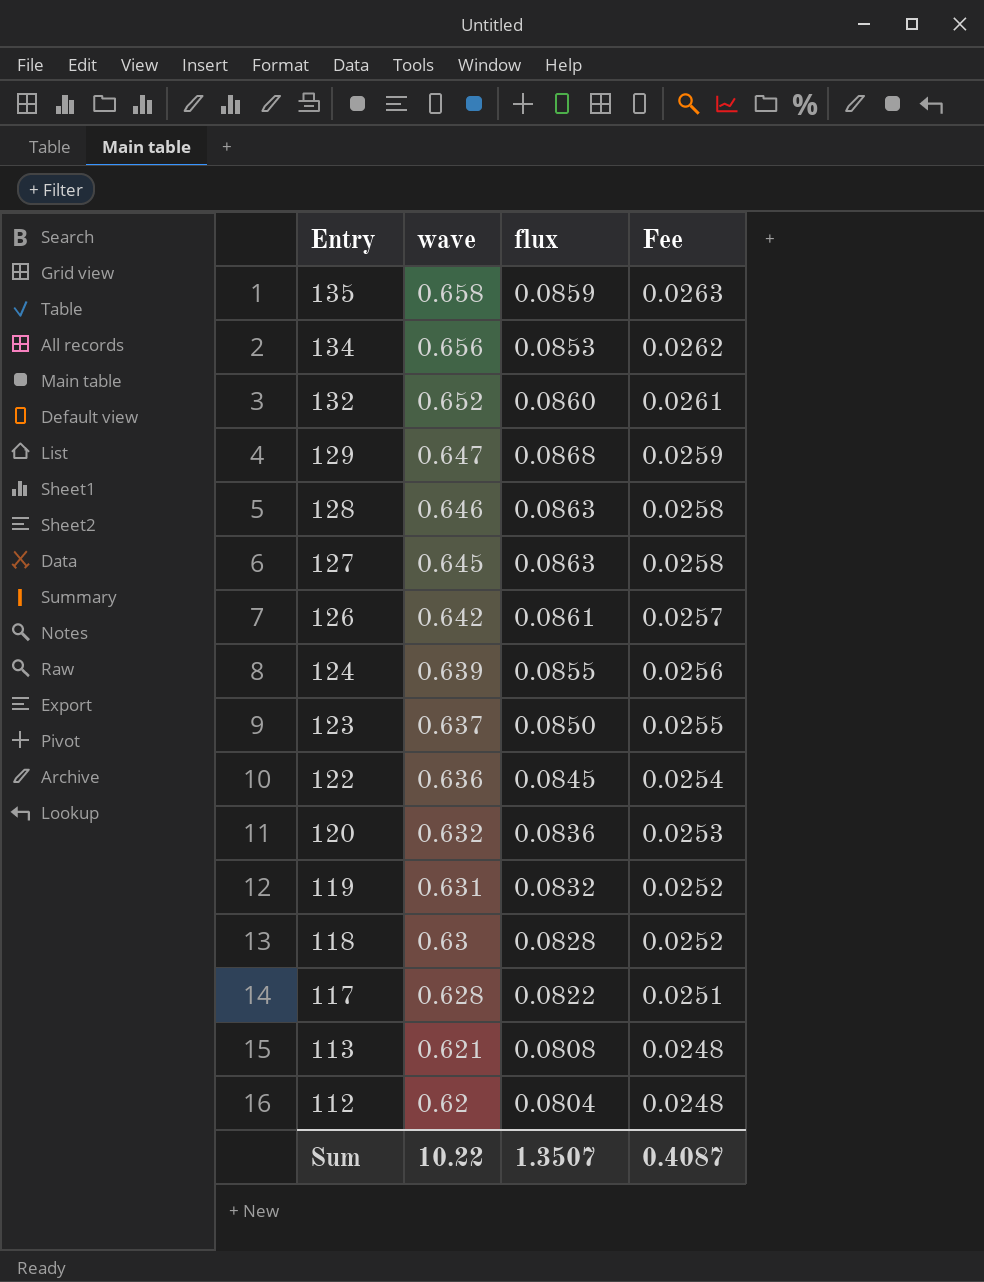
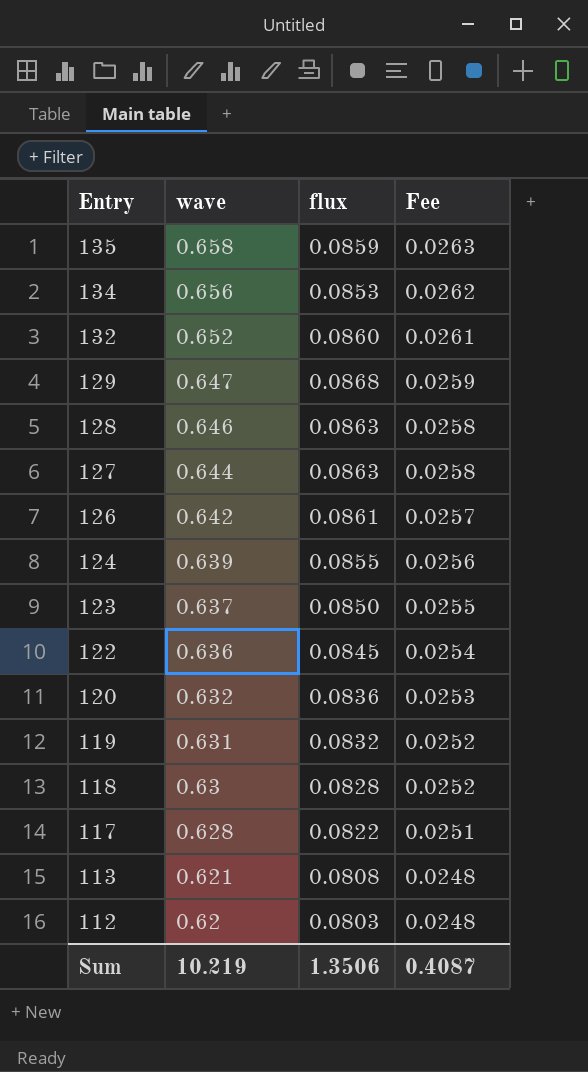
127 | wave: 0.645 -> 0.644
112 | flux: 0.0804 -> 0.0803
Sum | wave: 10.22 -> 10.219
Sum | flux: 1.3507 -> 1.3506

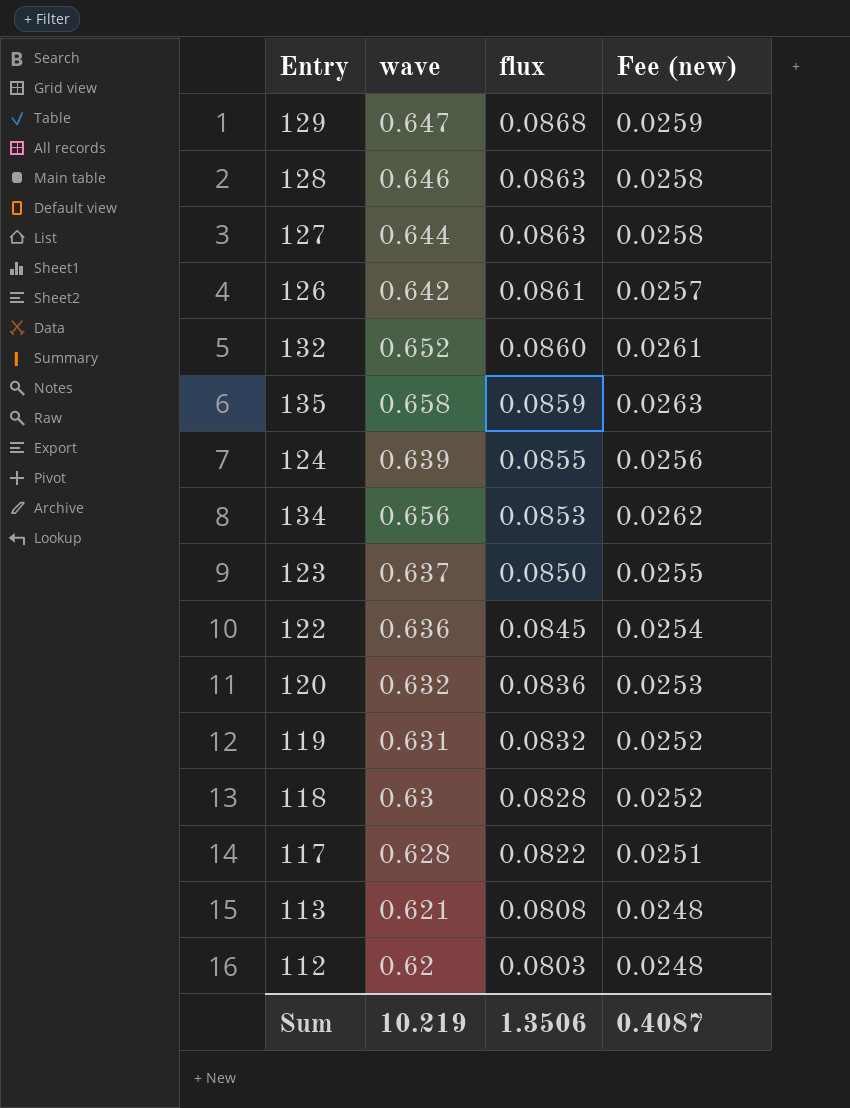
row order: Entry descending -> flux descending
column name: Fee -> Fee (new)

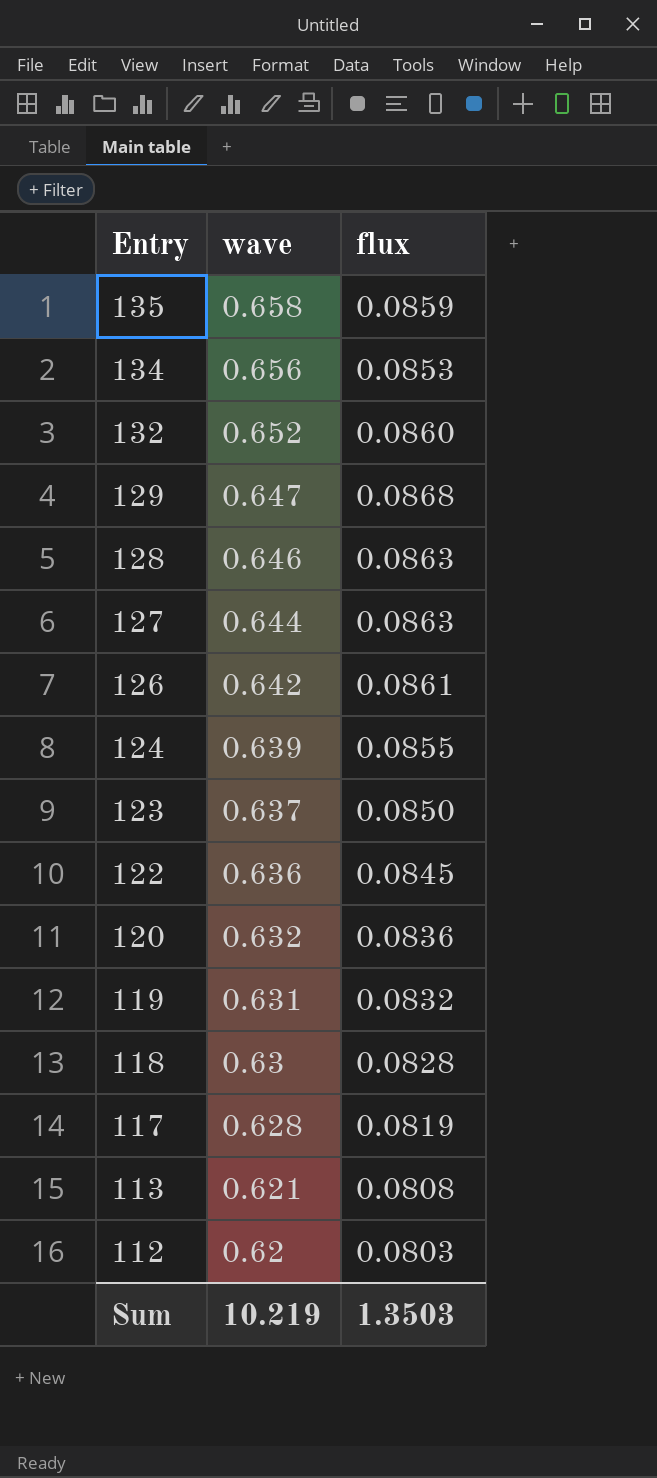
row order: flux descending -> Entry descending
column Fee (new) | formula: [wave] * 0.04 -> none
117 | flux: 0.0822 -> 0.0819
Sum | flux: 1.3506 -> 1.3503

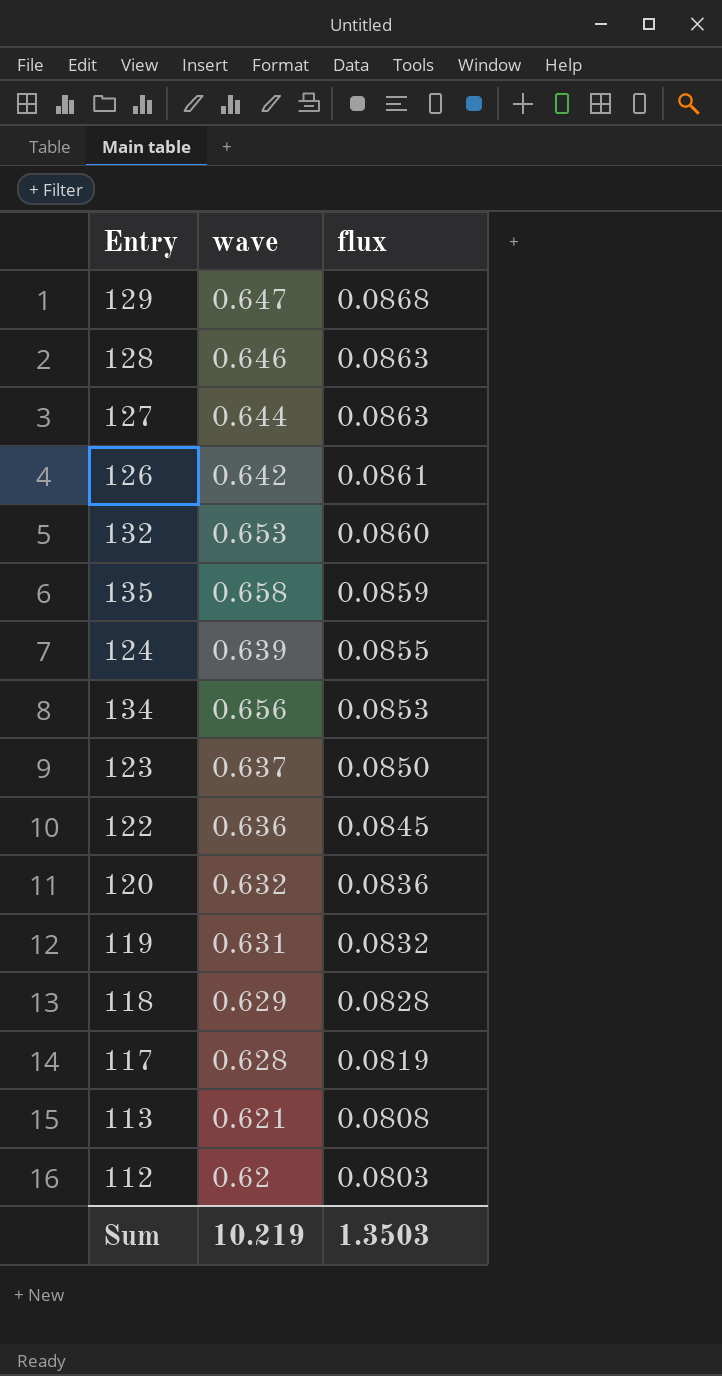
row order: Entry descending -> flux descending
132 | wave: 0.652 -> 0.653
118 | wave: 0.63 -> 0.629

